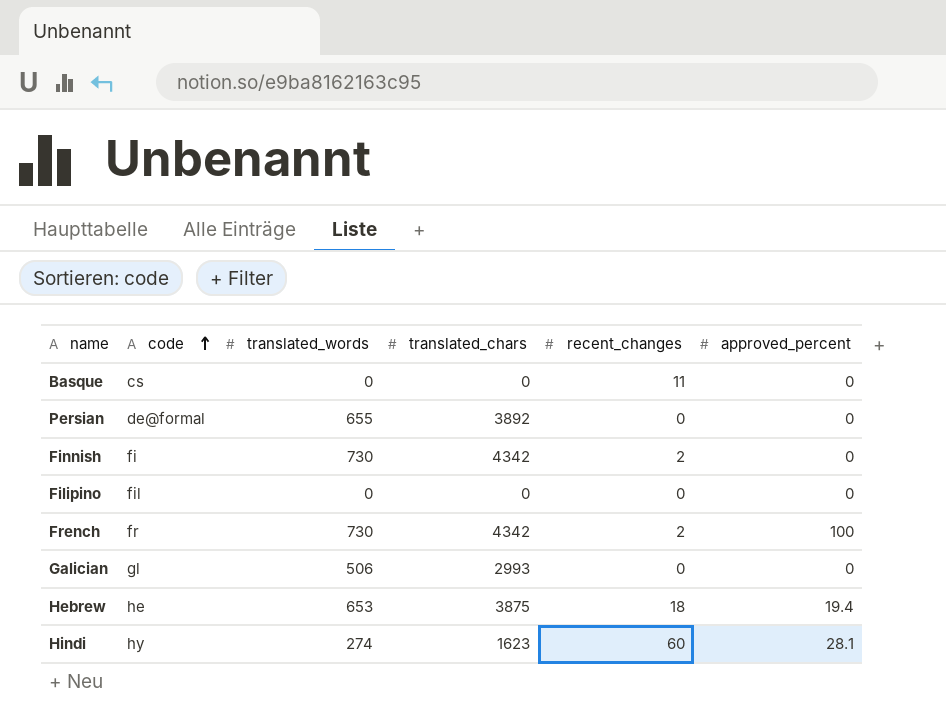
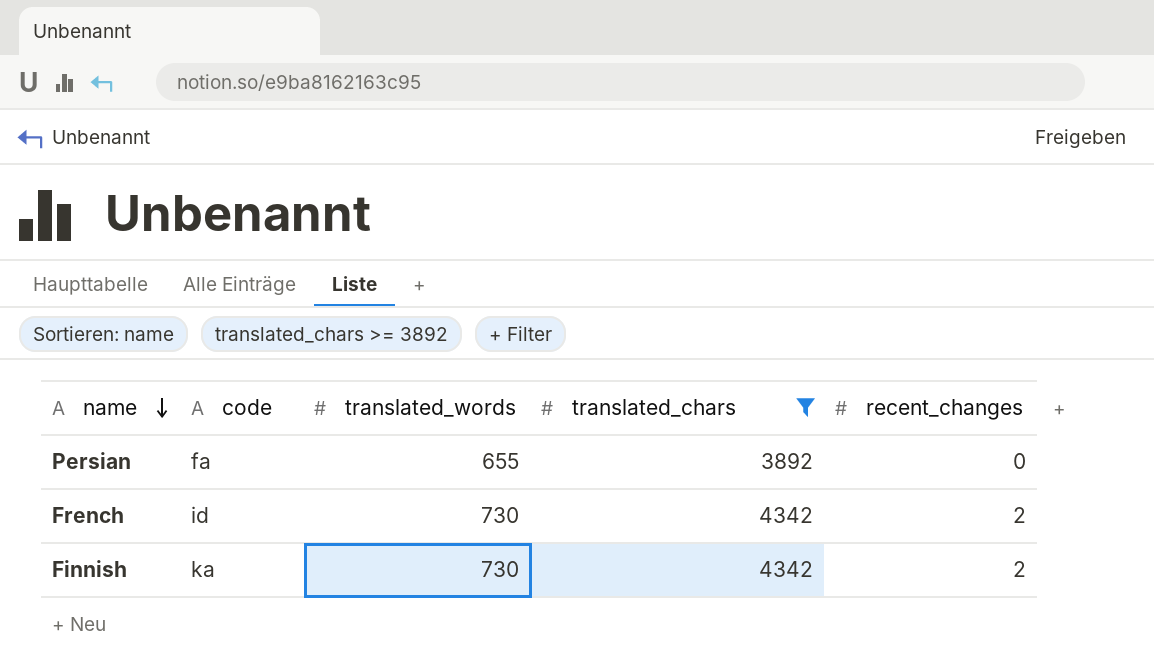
filter: none -> translated_chars >= 3892
row order: code ascending -> name descending
column approved_percent | position: 6 -> none
Persian | code: de@formal -> fa
French | code: fr -> id
Finnish | code: fi -> ka

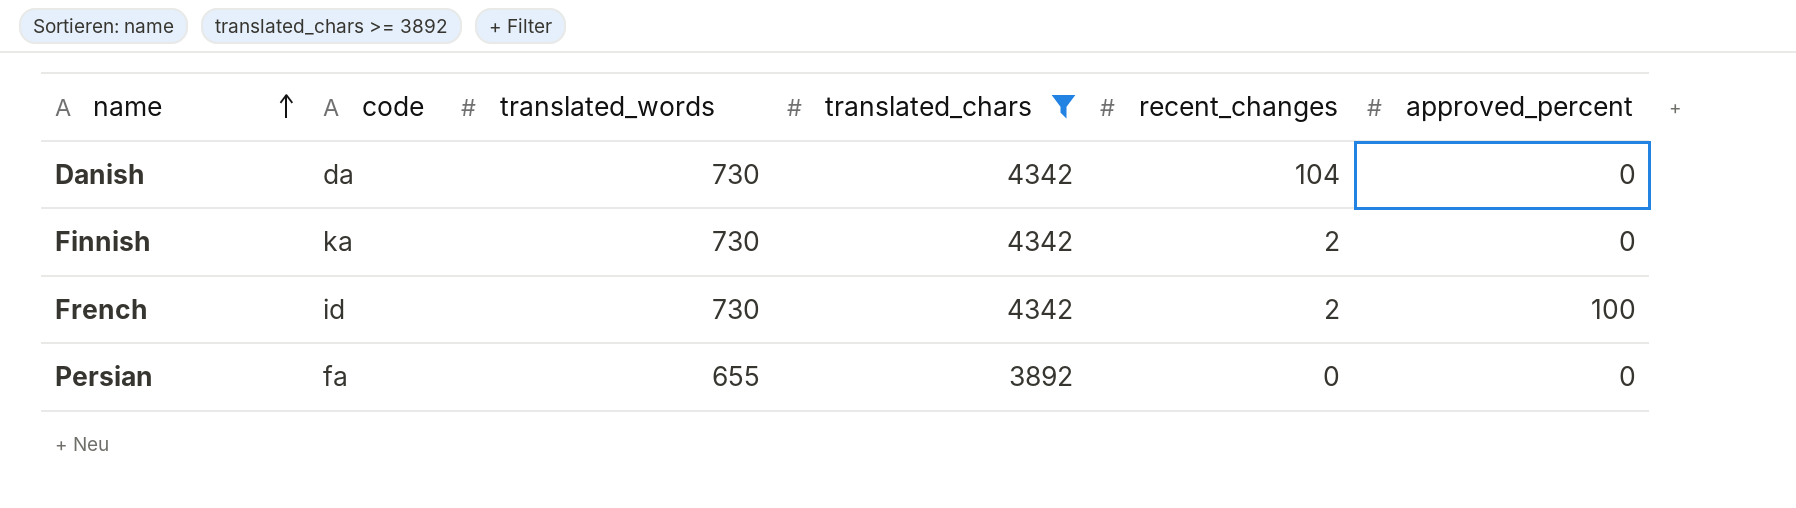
row order: name descending -> name ascending
column approved_percent | position: none -> 6
row Danish: none -> da | 730 | 4342 | 104 | 0

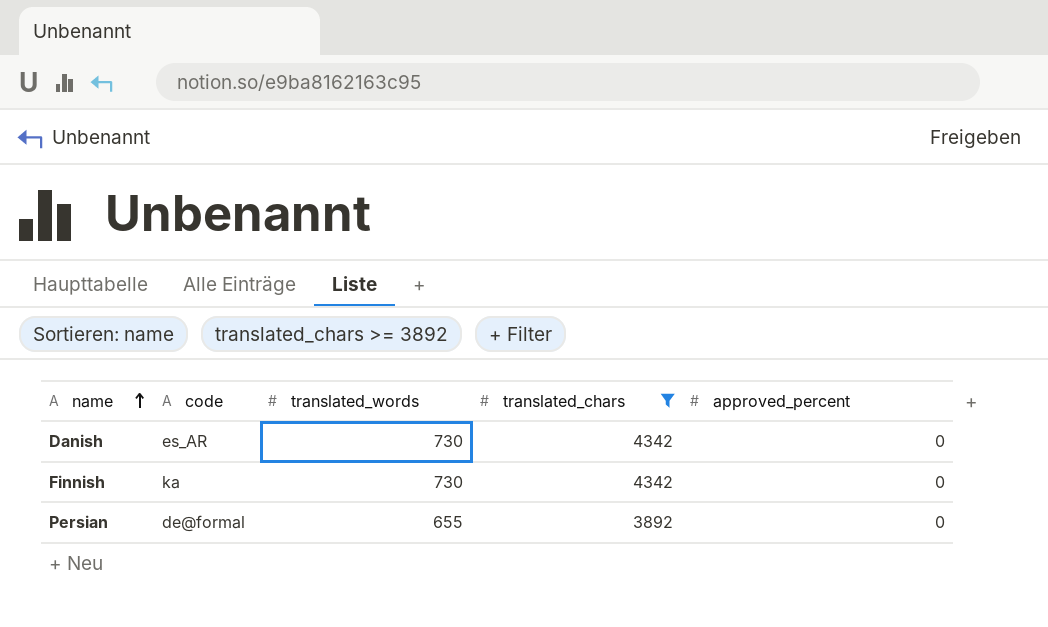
column recent_changes | position: 5 -> none
row French: id | 730 | 4342 | 2 | 100 -> none
Danish | code: da -> es_AR
Persian | code: fa -> de@formal

